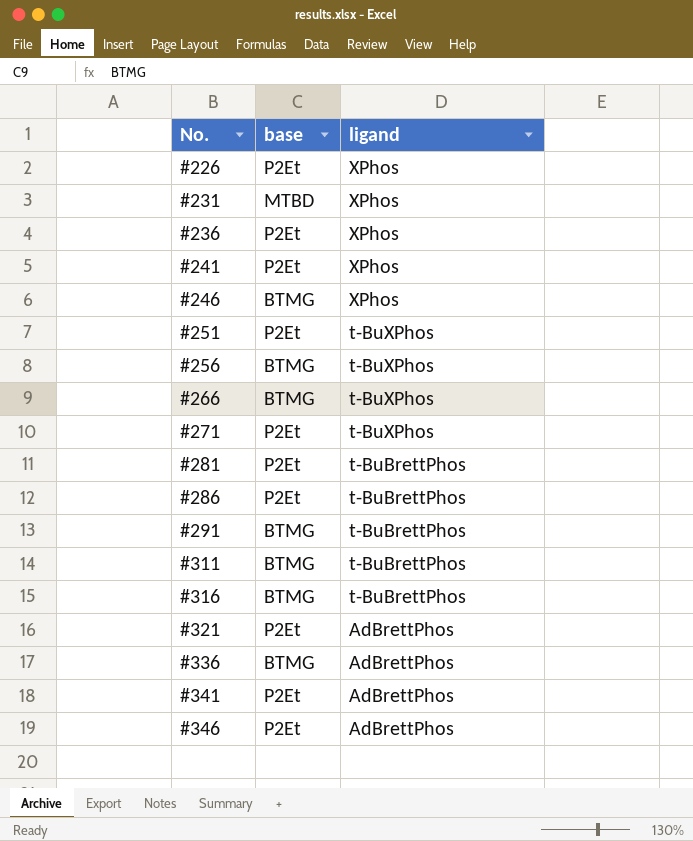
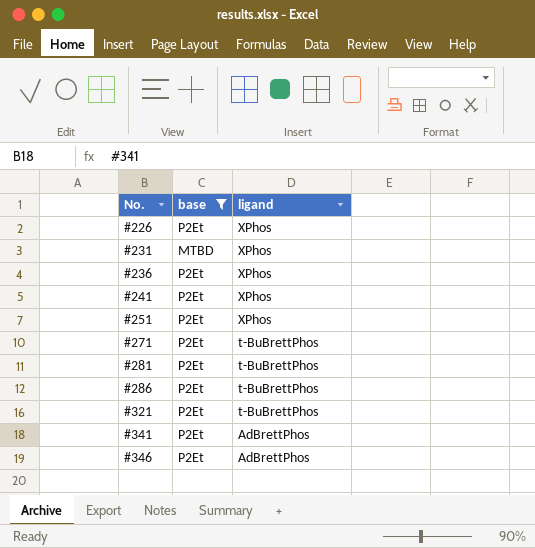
filter: none -> base != BTMG
#251 | ligand: t-BuXPhos -> XPhos
#271 | ligand: t-BuXPhos -> t-BuBrettPhos
#321 | ligand: AdBrettPhos -> t-BuBrettPhos

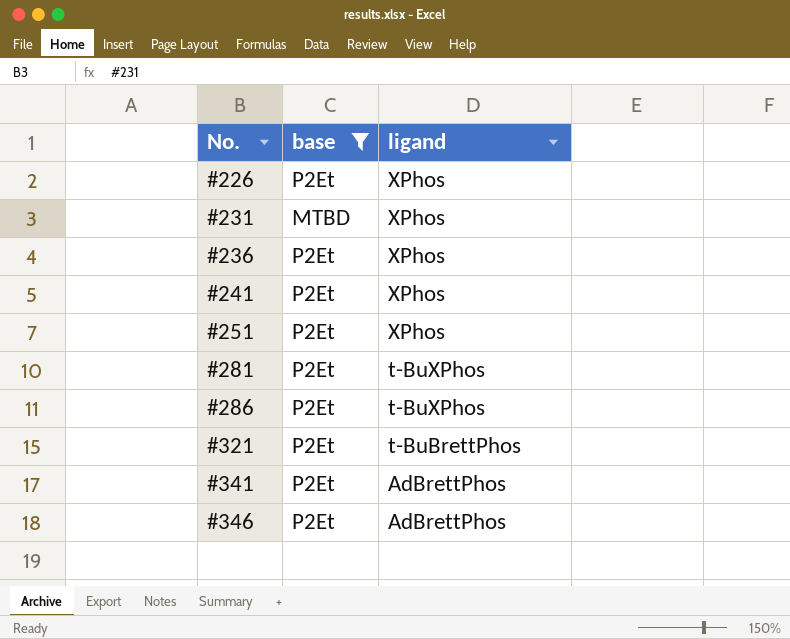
row #271: P2Et | t-BuBrettPhos -> none
#281 | ligand: t-BuBrettPhos -> t-BuXPhos
#286 | ligand: t-BuBrettPhos -> t-BuXPhos

